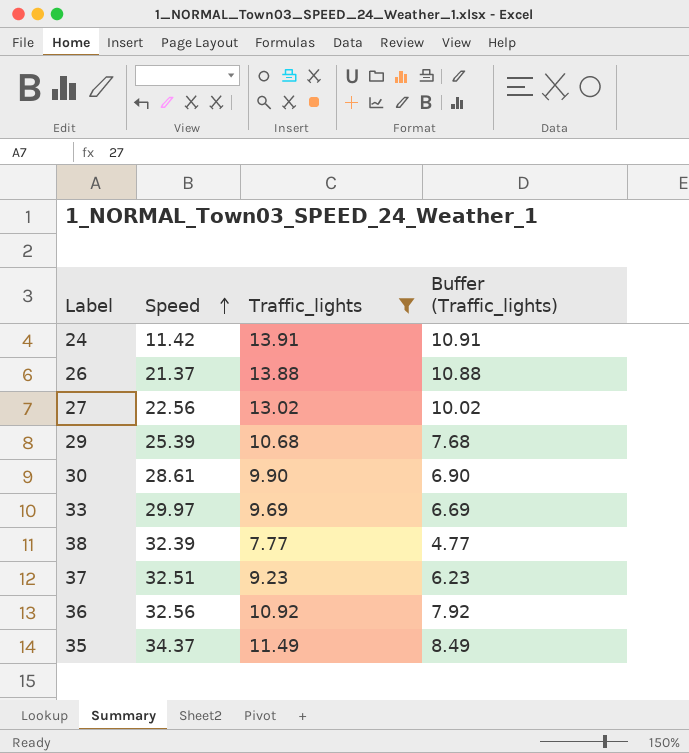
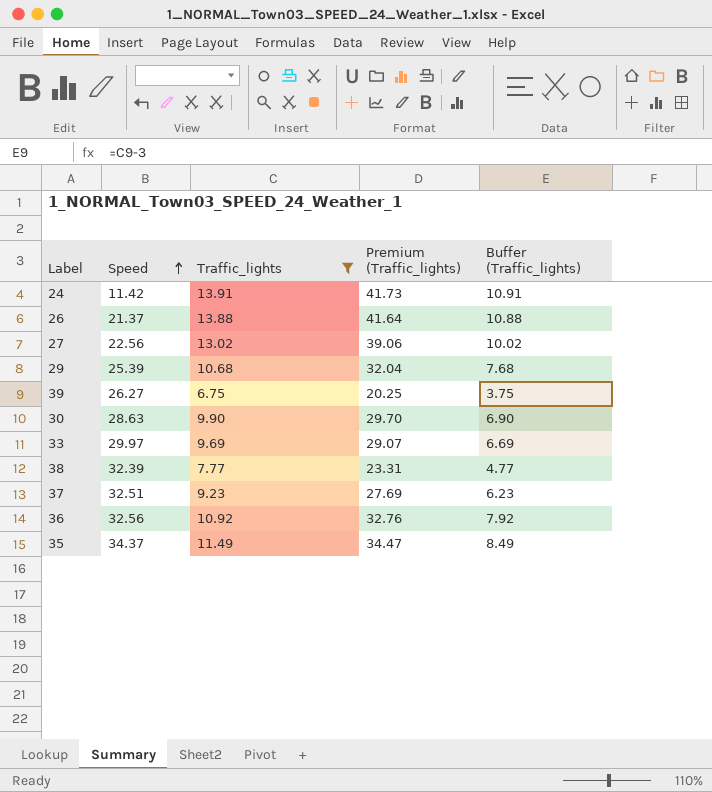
column Premium (Traffic_lights) | formula: none -> [Traffic_lights] * 3
row 39: none -> 26.27 | 6.75 | 20.25 | 3.75
30 | Speed: 28.61 -> 28.63

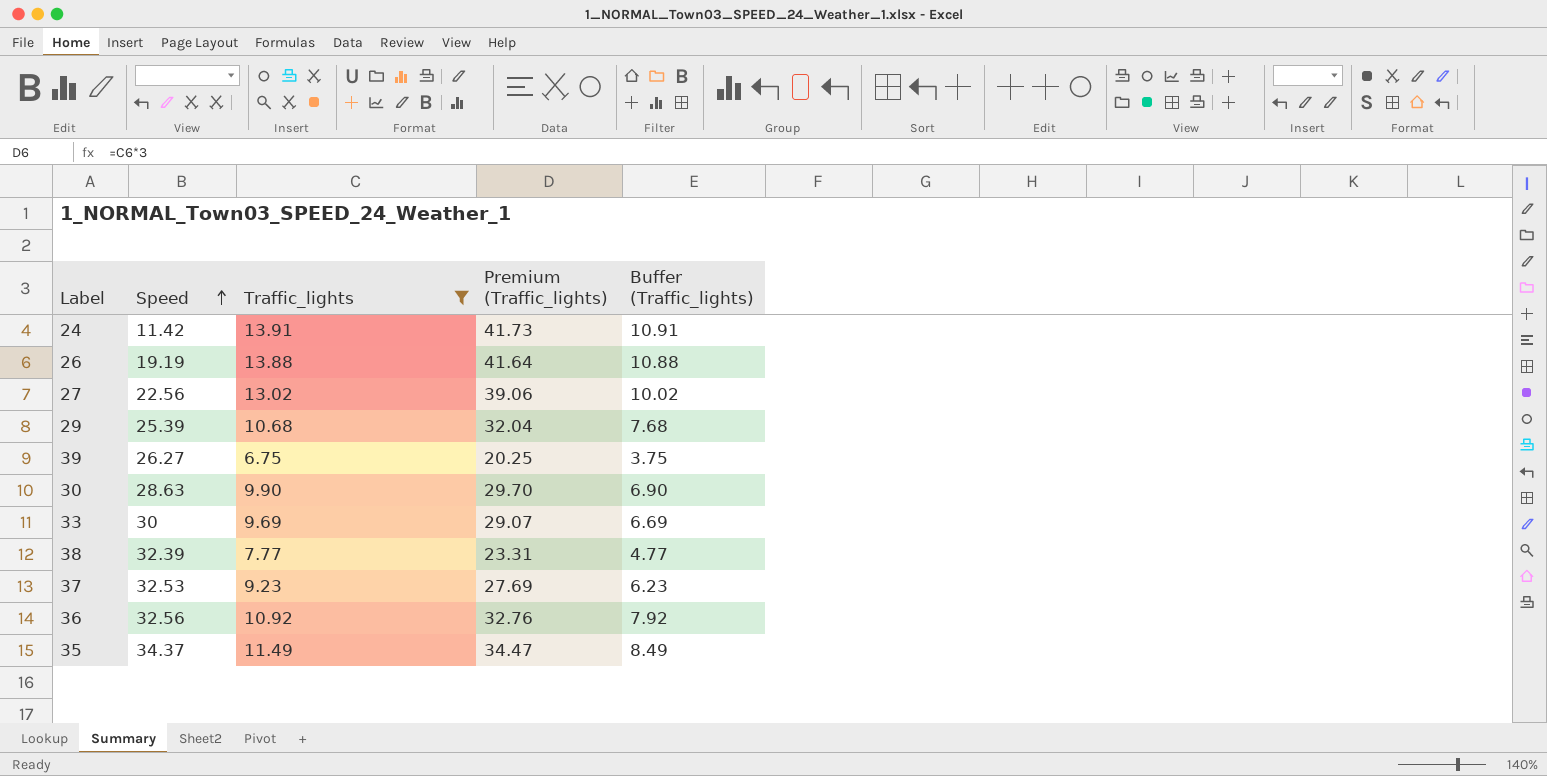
26 | Speed: 21.37 -> 19.19
33 | Speed: 29.97 -> 30
37 | Speed: 32.51 -> 32.53

